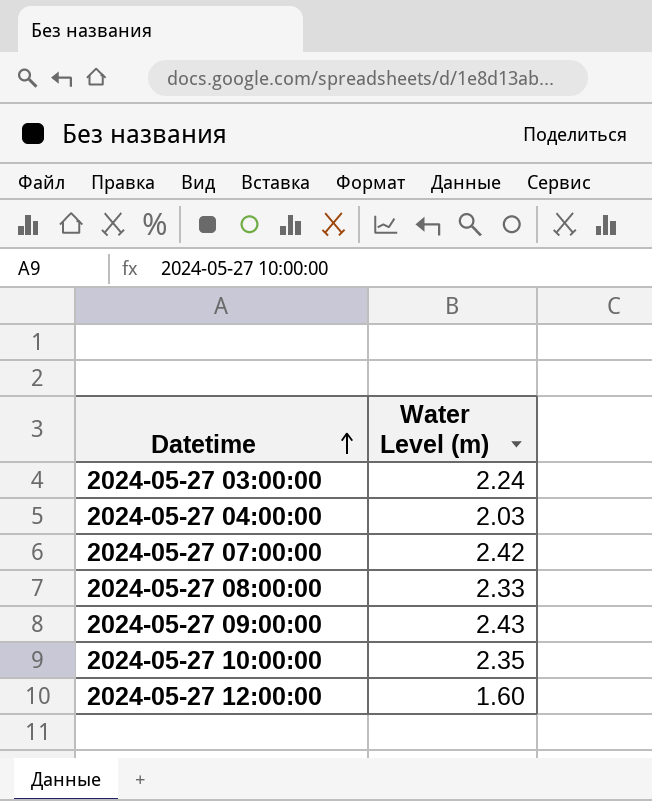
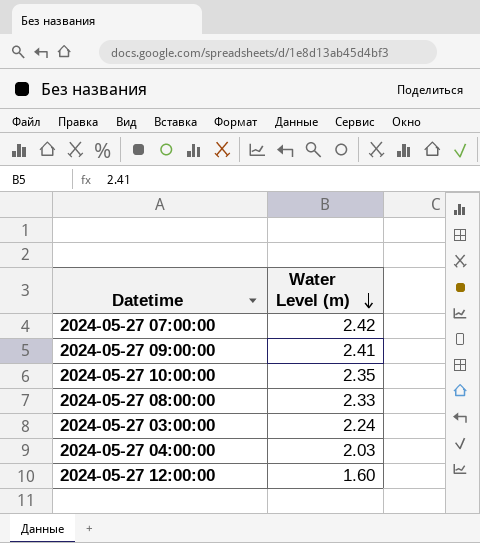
row order: Datetime ascending -> Water Level (m) descending
2024-05-27 09:00:00 | Water Level (m): 2.43 -> 2.41

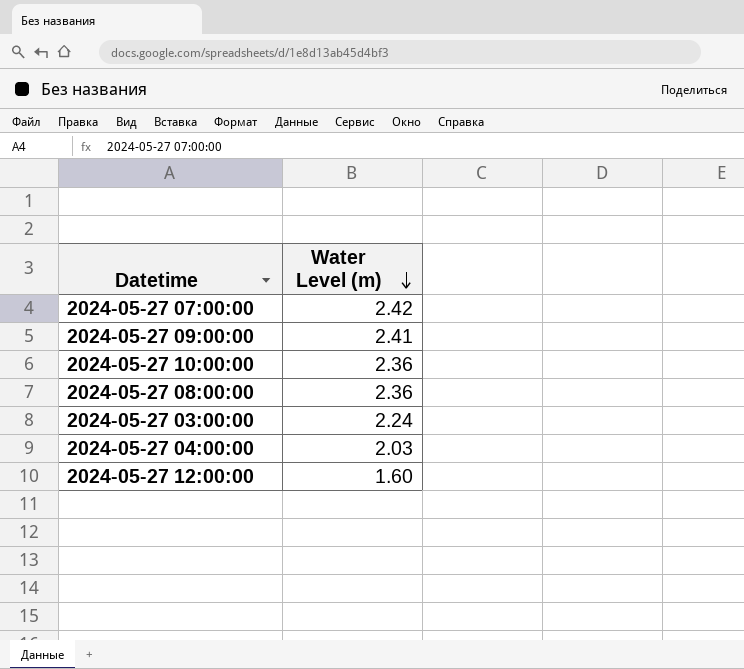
2024-05-27 10:00:00 | Water Level (m): 2.35 -> 2.36
2024-05-27 08:00:00 | Water Level (m): 2.33 -> 2.36

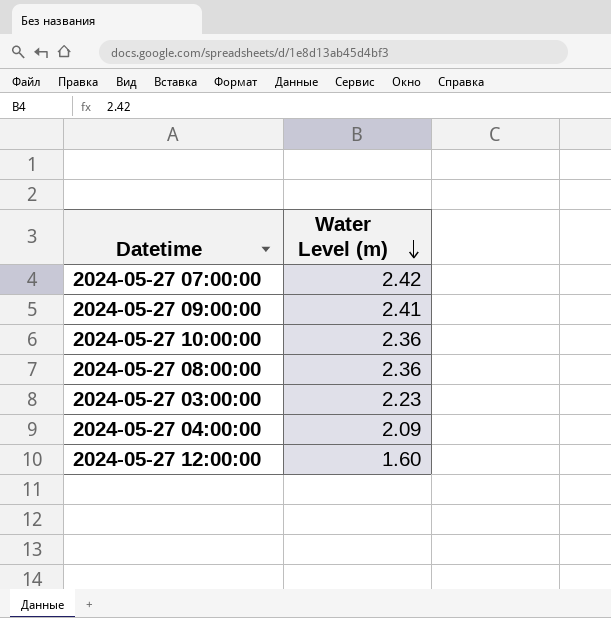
2024-05-27 03:00:00 | Water Level (m): 2.24 -> 2.23
2024-05-27 04:00:00 | Water Level (m): 2.03 -> 2.09

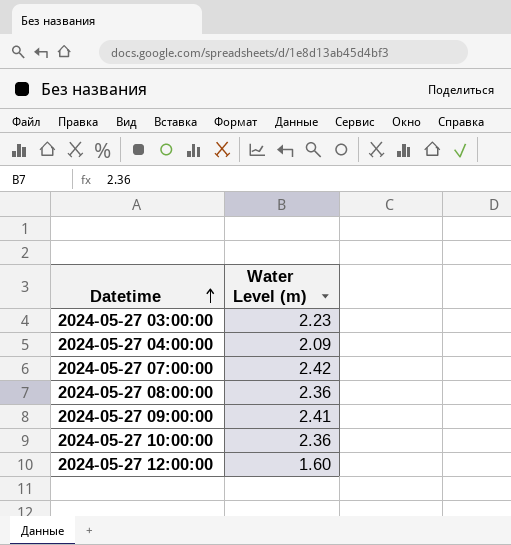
row order: Water Level (m) descending -> Datetime ascending

